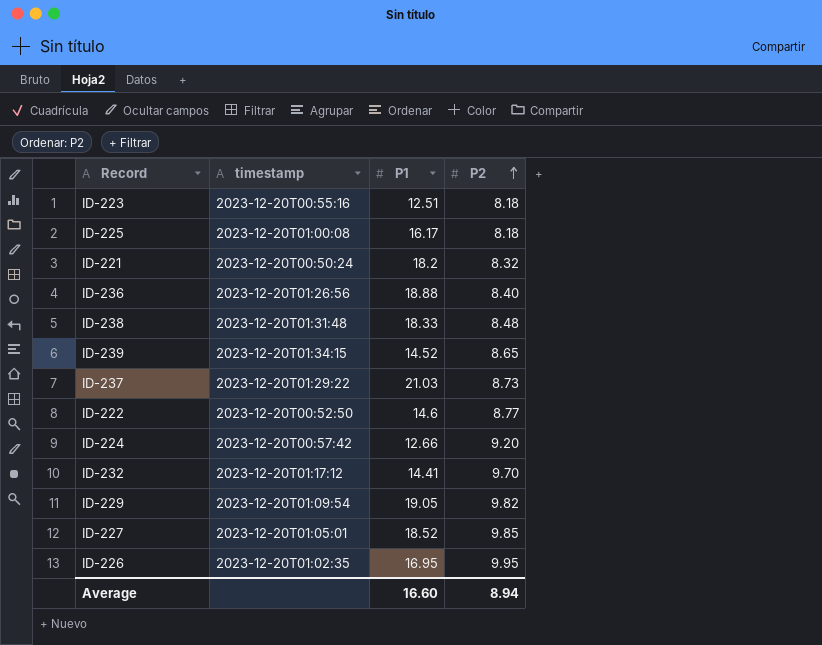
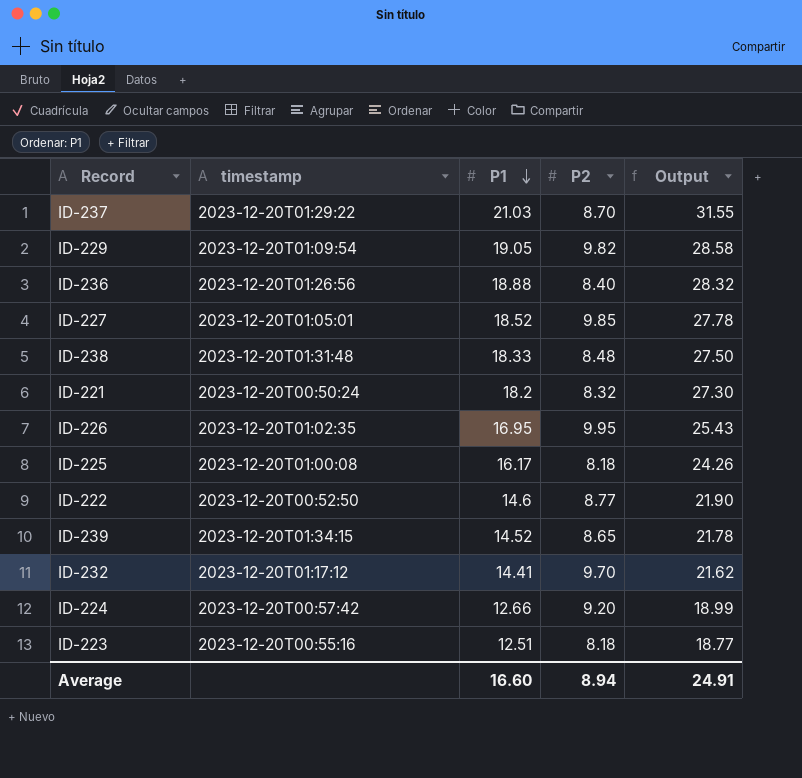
row order: P2 ascending -> P1 descending
column Output | formula: none -> [P1] * 1.5
ID-237 | P2: 8.73 -> 8.70

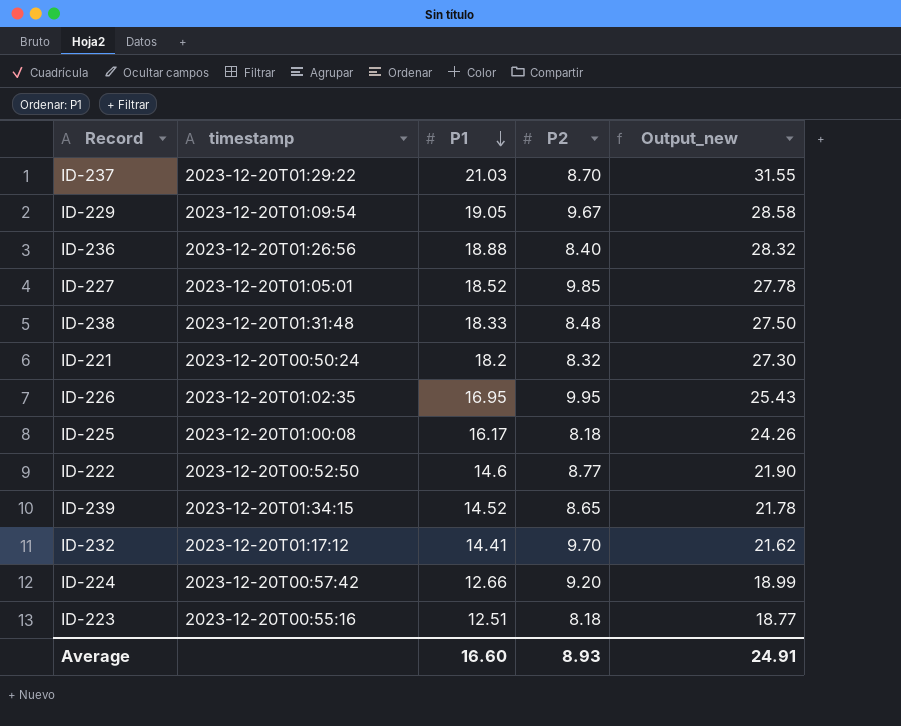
column name: Output -> Output_new
ID-229 | P2: 9.82 -> 9.67
Average | P2: 8.94 -> 8.93

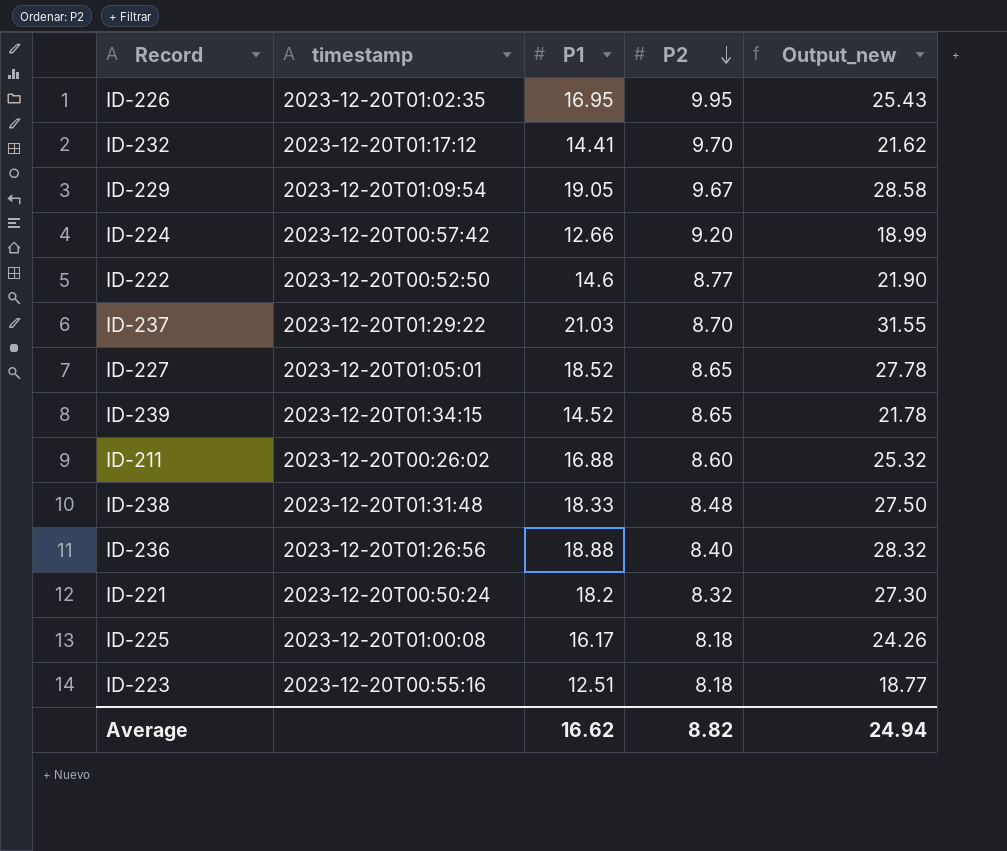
row order: P1 descending -> P2 descending
ID-227 | P2: 9.85 -> 8.65
row ID-211: none -> 2023-12-20T00:26:02 | 16.88 | 8.60 | 25.32
Average | P1: 16.60 -> 16.62
Average | P2: 8.93 -> 8.82
Average | Output_new: 24.91 -> 24.94

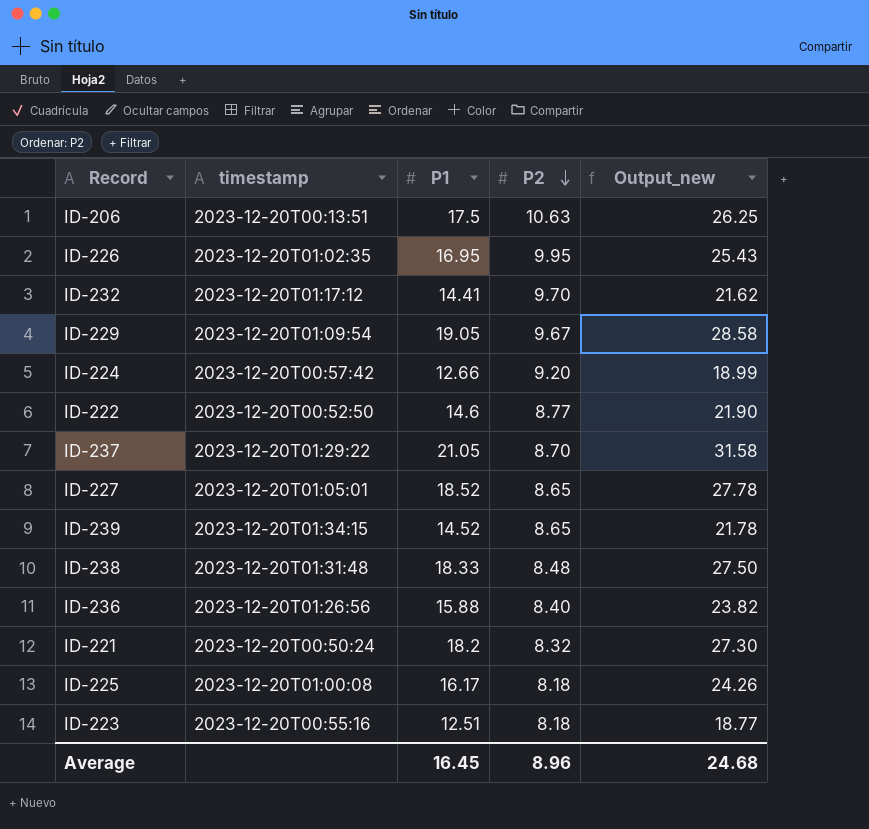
row ID-211: 2023-12-20T00:26:02 | 16.88 | 8.60 | 25.32 -> none
row ID-206: none -> 2023-12-20T00:13:51 | 17.5 | 10.63 | 26.25
ID-237 | P1: 21.03 -> 21.05
ID-237 | Output_new: 31.55 -> 31.58
ID-236 | P1: 18.88 -> 15.88
ID-236 | Output_new: 28.32 -> 23.82
Average | P1: 16.62 -> 16.45
Average | P2: 8.82 -> 8.96
Average | Output_new: 24.94 -> 24.68

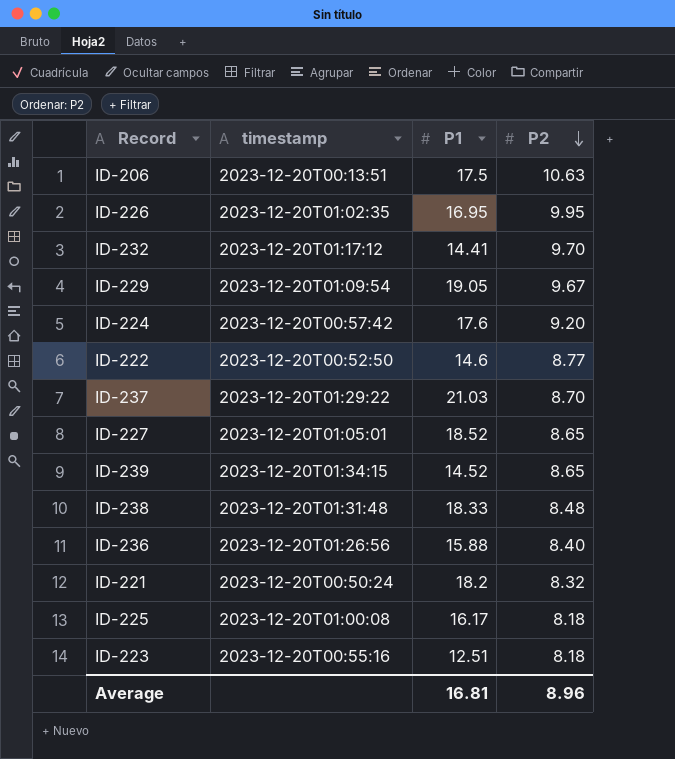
column Output_new | formula: [P1] * 1.5 -> none
ID-224 | P1: 12.66 -> 17.6
ID-237 | P1: 21.05 -> 21.03
Average | P1: 16.45 -> 16.81

